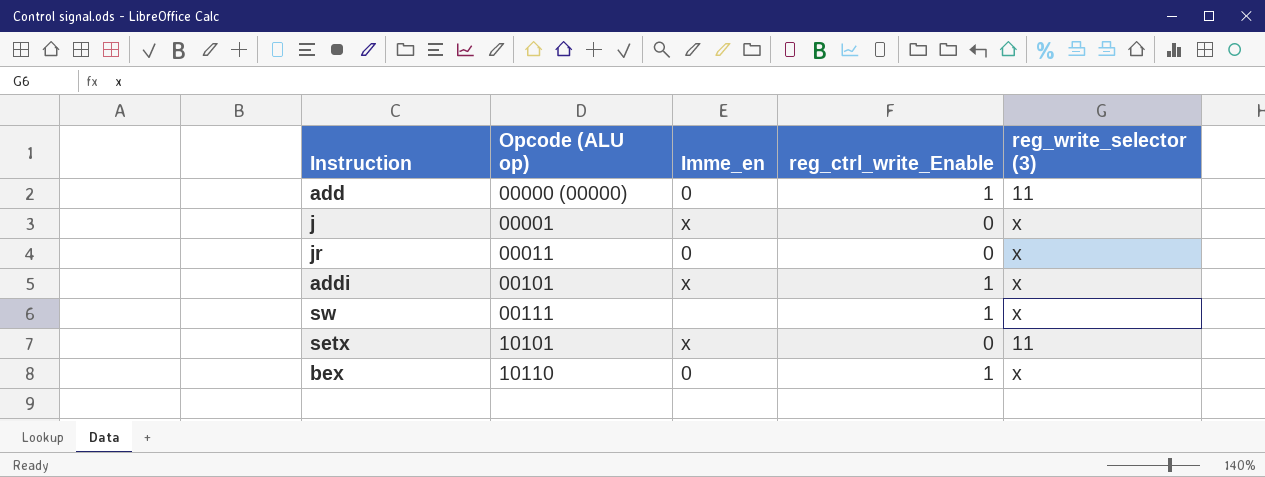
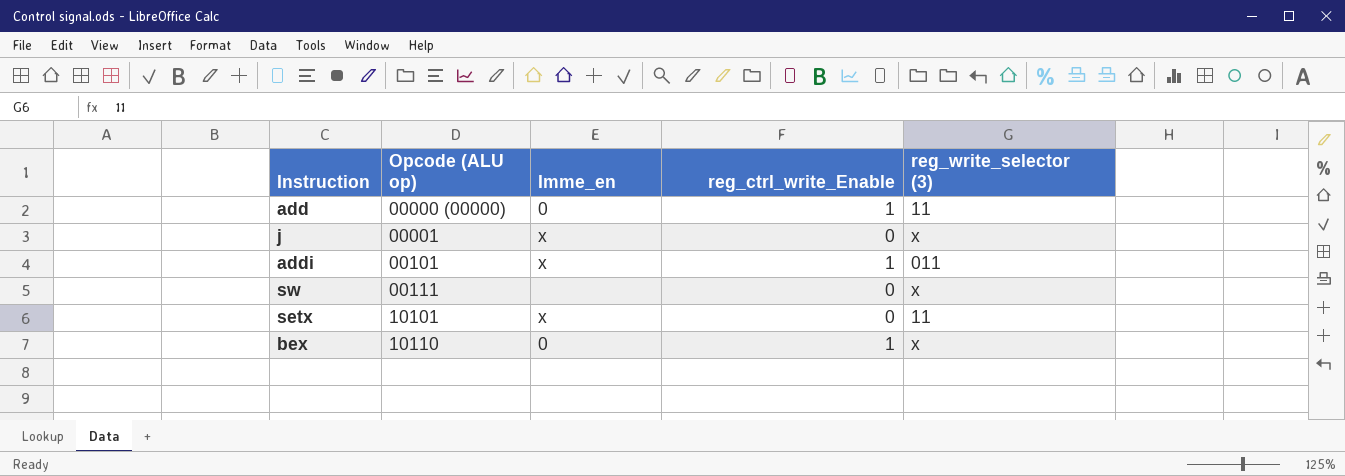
row jr: 00011 | 0 | 0 | x -> none
addi | reg_write_selector (3): x -> 011
sw | reg_ctrl_write_Enable: 1 -> 0

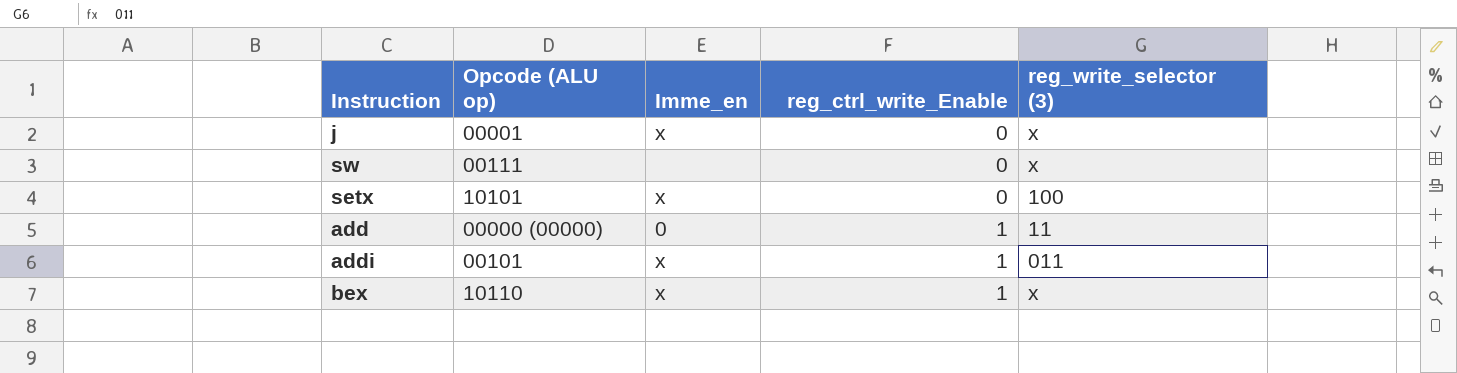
row order: Opcode (ALU op) ascending -> reg_ctrl_write_Enable ascending
setx | reg_write_selector (3): 11 -> 100
bex | Imme_en: 0 -> x

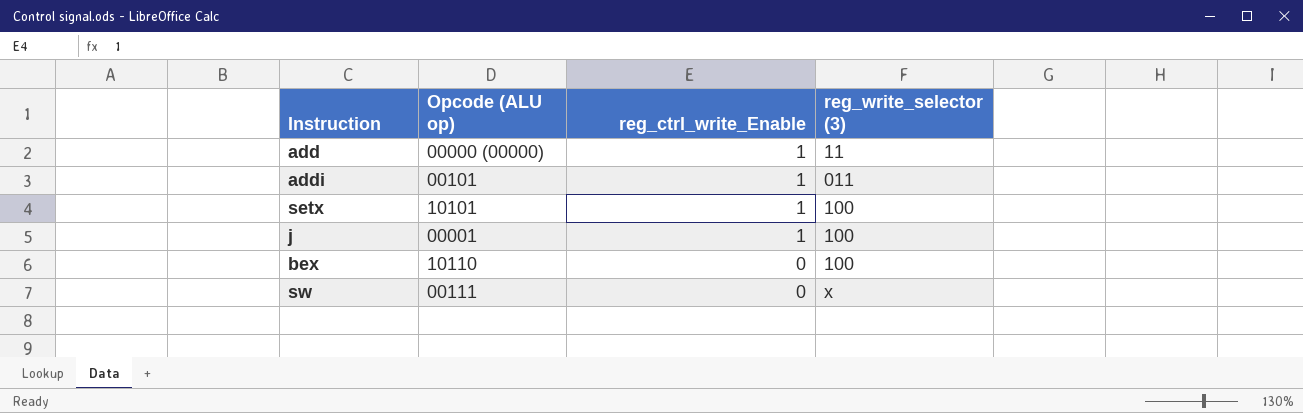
row order: reg_ctrl_write_Enable ascending -> reg_ctrl_write_Enable descending
column Imme_en | position: 3 -> none
setx | reg_ctrl_write_Enable: 0 -> 1
j | reg_ctrl_write_Enable: 0 -> 1
j | reg_write_selector (3): x -> 100
bex | reg_ctrl_write_Enable: 1 -> 0
bex | reg_write_selector (3): x -> 100

